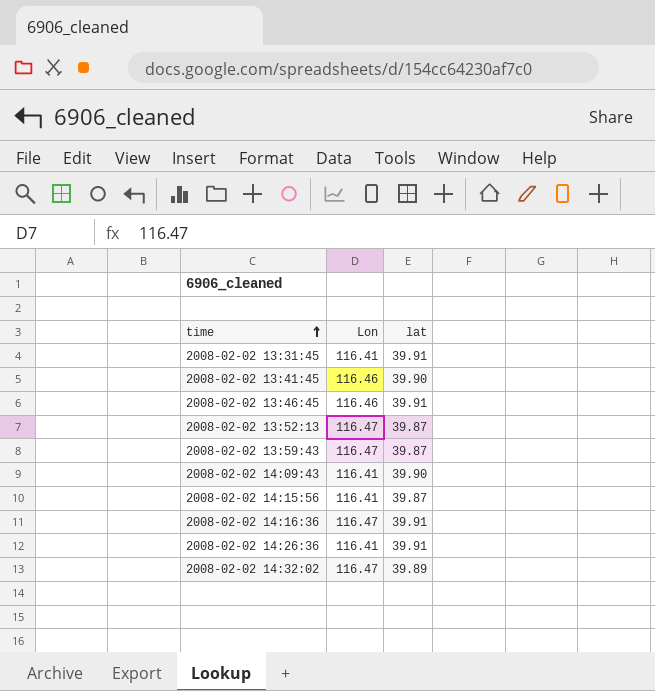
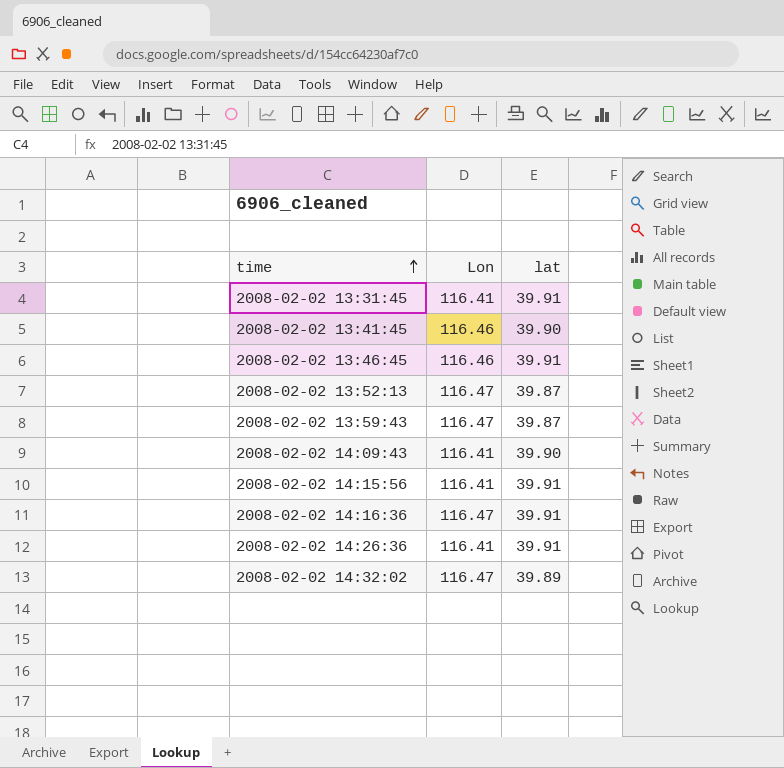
2008-02-02 14:15:56 | lat: 39.87 -> 39.91

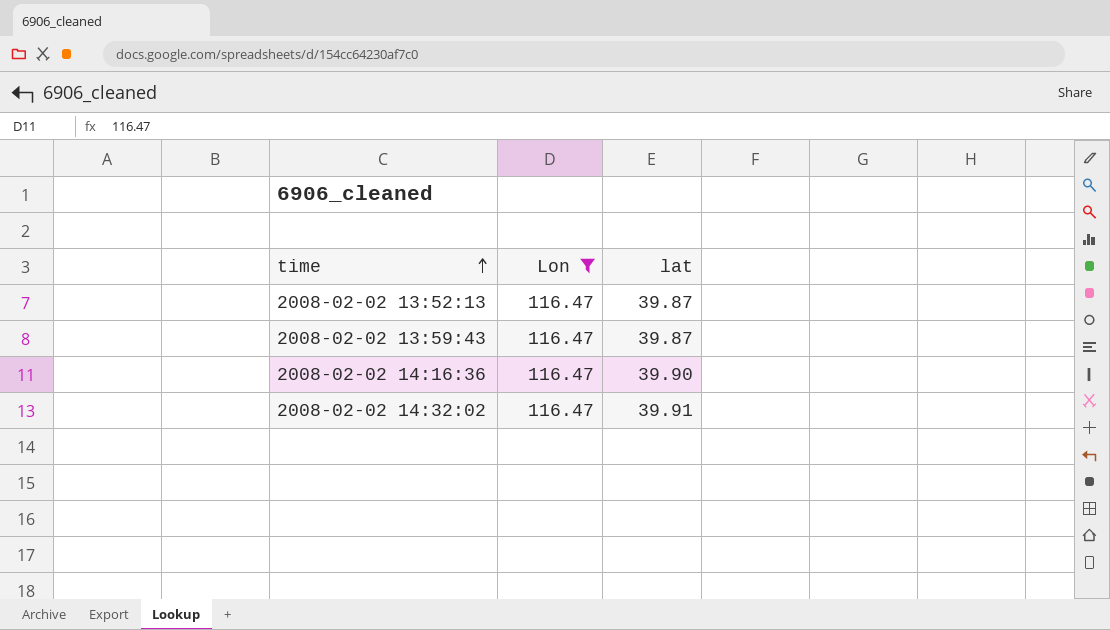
filter: none -> Lon = 116.47
2008-02-02 14:16:36 | lat: 39.91 -> 39.90
2008-02-02 14:32:02 | lat: 39.89 -> 39.91

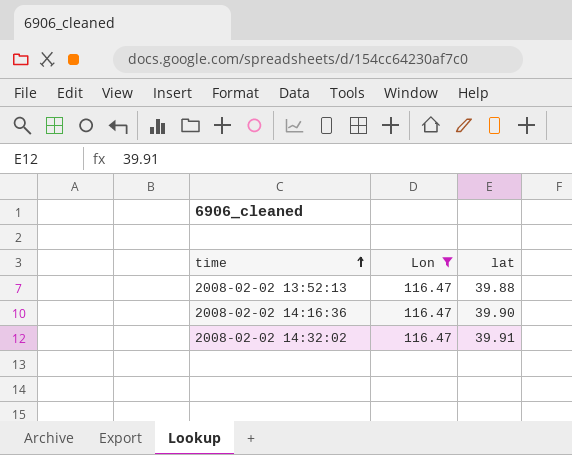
row 2008-02-02 13:59:43: 116.47 | 39.87 -> none
2008-02-02 13:52:13 | lat: 39.87 -> 39.88

